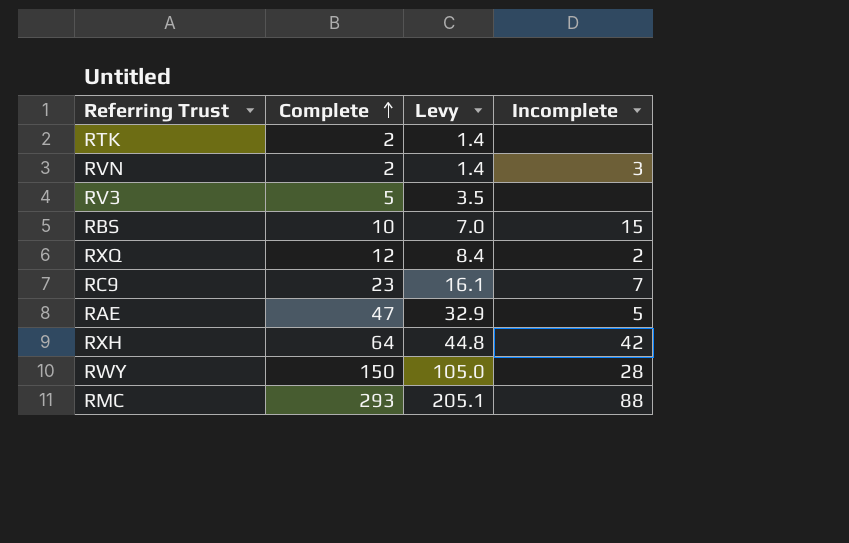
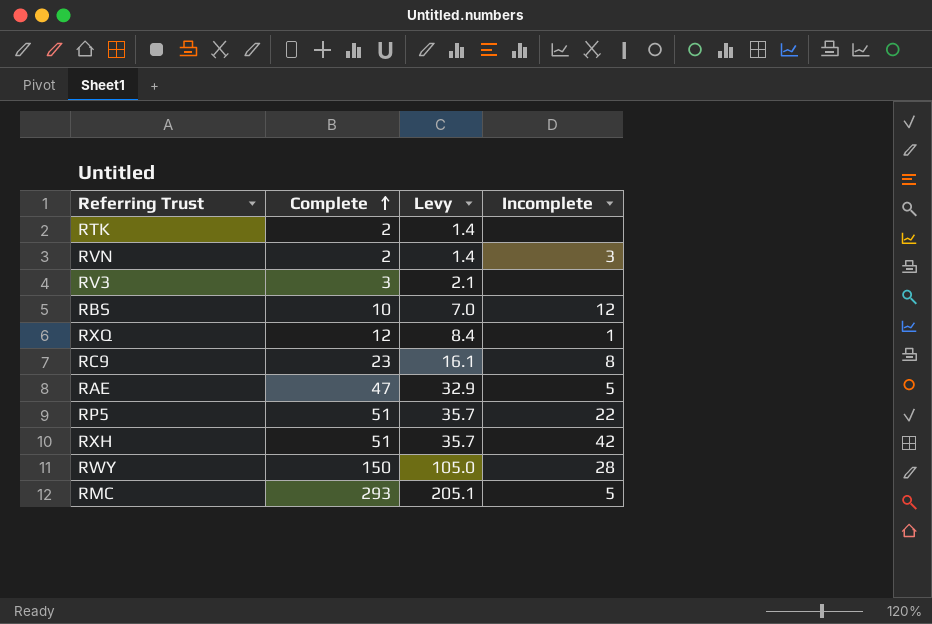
RV3 | Complete: 5 -> 3
RV3 | Levy: 3.5 -> 2.1
RBS | Incomplete: 15 -> 12
RXQ | Incomplete: 2 -> 1
RC9 | Incomplete: 7 -> 8
row RP5: none -> 51 | 35.7 | 22
RXH | Complete: 64 -> 51
RXH | Levy: 44.8 -> 35.7
RMC | Incomplete: 88 -> 5

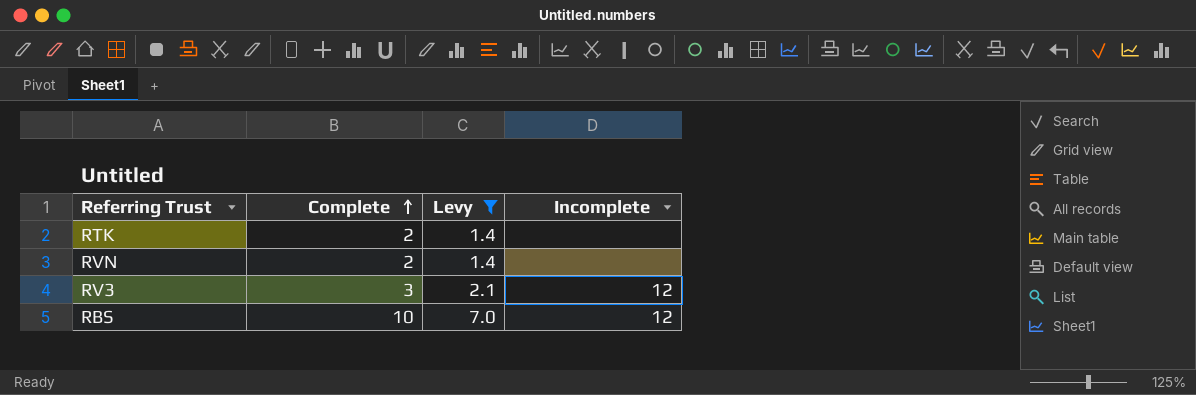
filter: none -> Levy <= 7.0
RVN | Incomplete: 3 -> none
RV3 | Incomplete: none -> 12

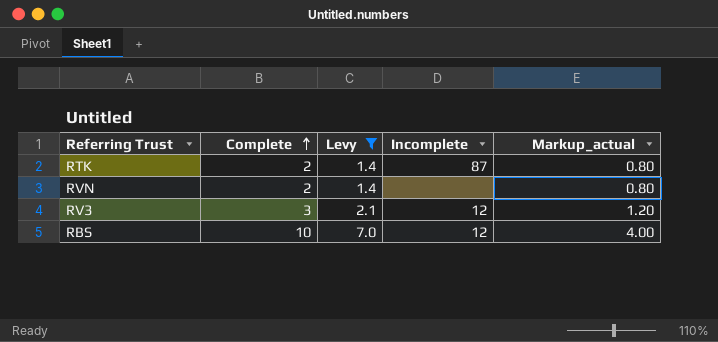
column Markup_actual | formula: none -> [Complete] * 0.4
RTK | Incomplete: none -> 87

